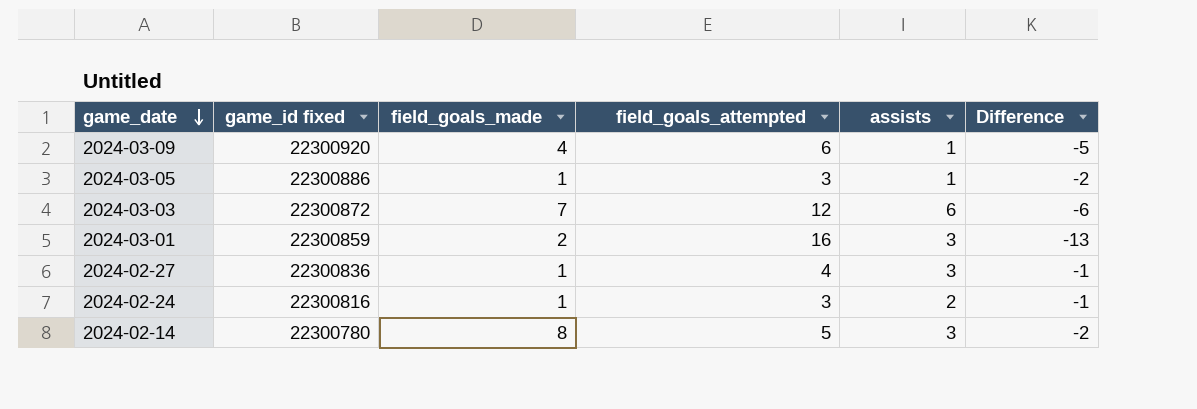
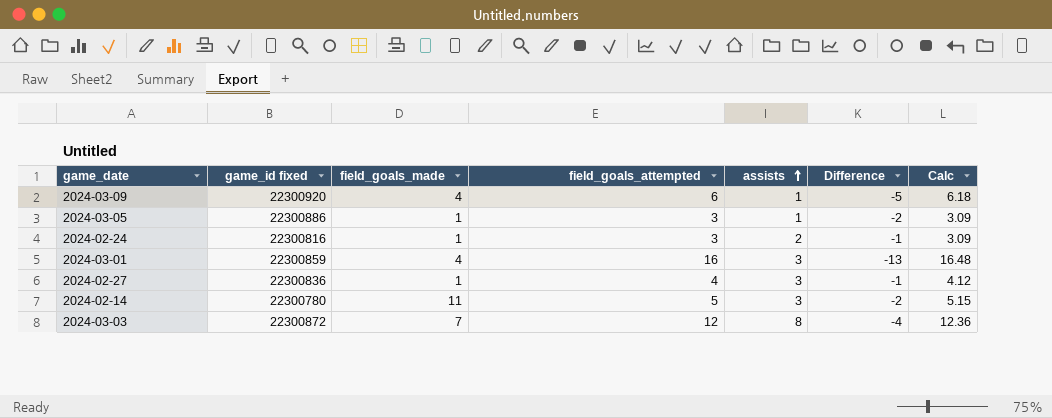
row order: game_date descending -> assists ascending
column Calc | formula: none -> [field_goals_attempted] * 1.03
2024-03-01 | field_goals_made: 2 -> 4
2024-02-14 | field_goals_made: 8 -> 11
2024-03-03 | assists: 6 -> 8
2024-03-03 | Difference: -6 -> -4

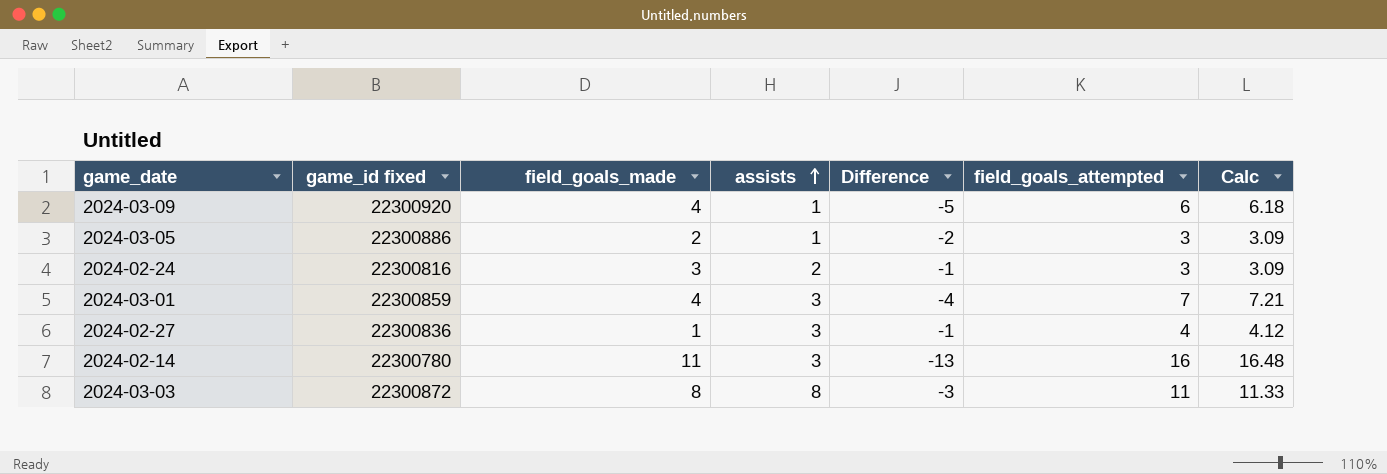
column field_goals_attempted | position: 4 -> 6
2024-03-05 | field_goals_made: 1 -> 2
2024-02-24 | field_goals_made: 1 -> 3
2024-03-01 | Difference: -13 -> -4
2024-03-01 | field_goals_attempted: 16 -> 7
2024-03-01 | Calc: 16.48 -> 7.21
2024-02-14 | Difference: -2 -> -13
2024-02-14 | field_goals_attempted: 5 -> 16
2024-02-14 | Calc: 5.15 -> 16.48
2024-03-03 | field_goals_made: 7 -> 8
2024-03-03 | Difference: -4 -> -3
2024-03-03 | field_goals_attempted: 12 -> 11
2024-03-03 | Calc: 12.36 -> 11.33

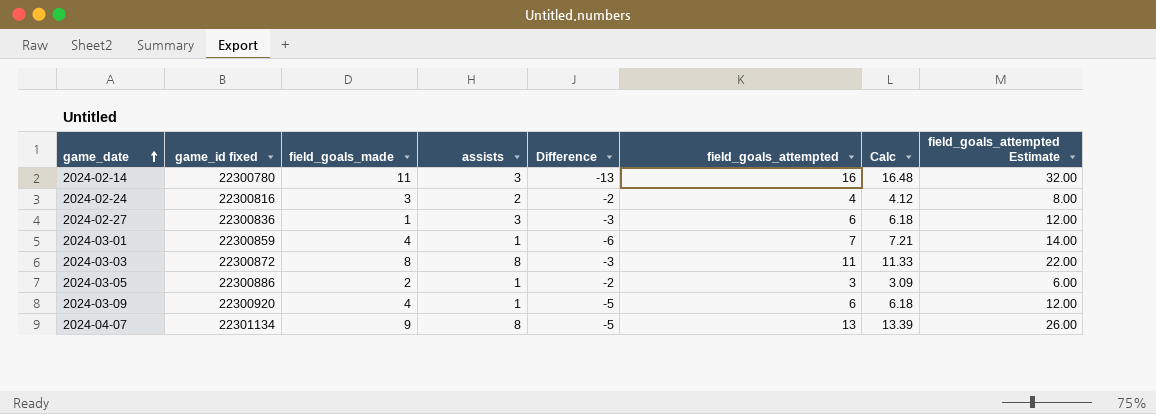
row order: assists ascending -> game_date ascending
column field_goals_attempted Estimate | formula: none -> [field_goals_attempted] * 2
2024-02-24 | Difference: -1 -> -2
2024-02-24 | field_goals_attempted: 3 -> 4
2024-02-24 | Calc: 3.09 -> 4.12
2024-02-27 | Difference: -1 -> -3
2024-02-27 | field_goals_attempted: 4 -> 6
2024-02-27 | Calc: 4.12 -> 6.18
2024-03-01 | assists: 3 -> 1
2024-03-01 | Difference: -4 -> -6
row 2024-04-07: none -> 22301134 | 9 | 8 | -5 | 13 | 13.39 | 26.00

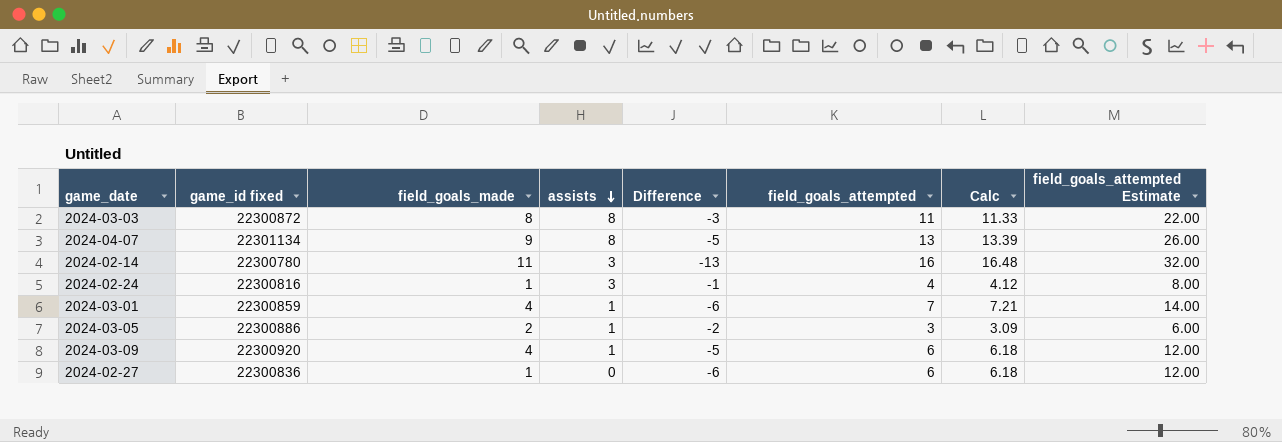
row order: game_date ascending -> assists descending
2024-02-24 | field_goals_made: 3 -> 1
2024-02-24 | assists: 2 -> 3
2024-02-24 | Difference: -2 -> -1
2024-02-27 | assists: 3 -> 0
2024-02-27 | Difference: -3 -> -6

